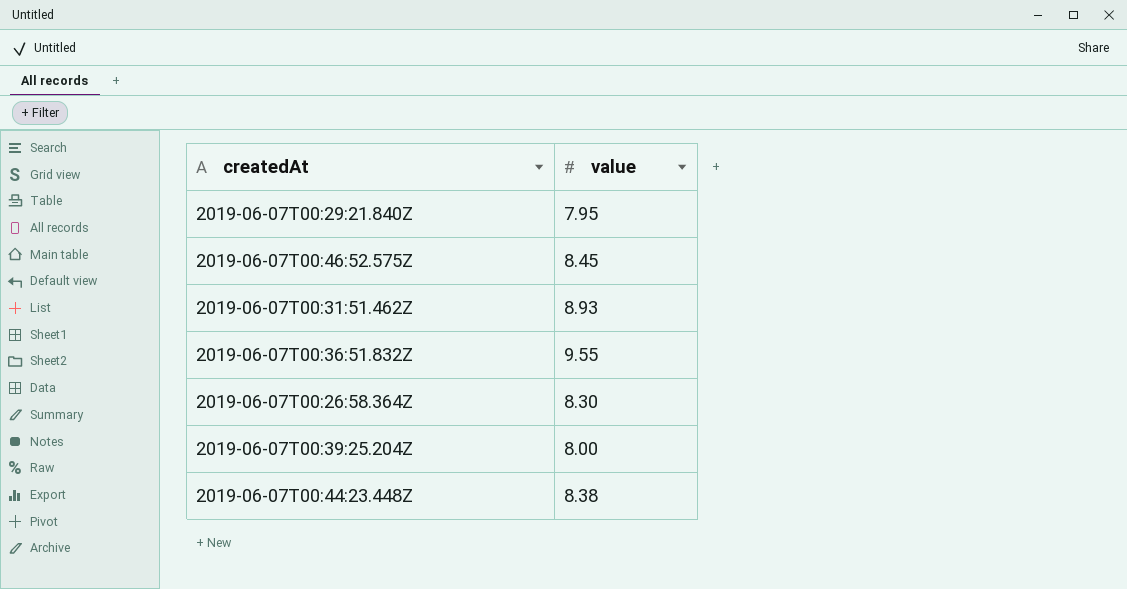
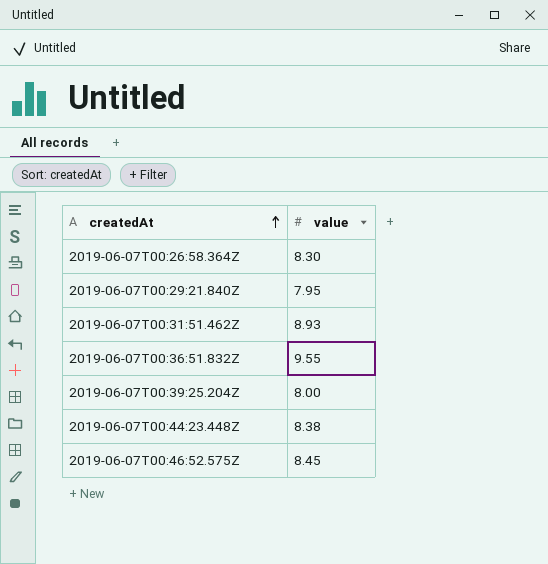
row order: none -> createdAt ascending

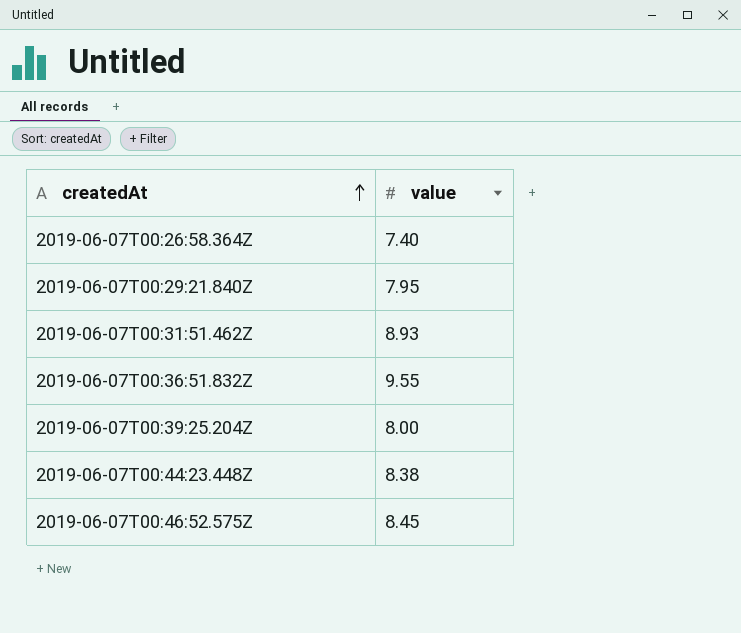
2019-06-07T00:26:58.364Z | value: 8.30 -> 7.40

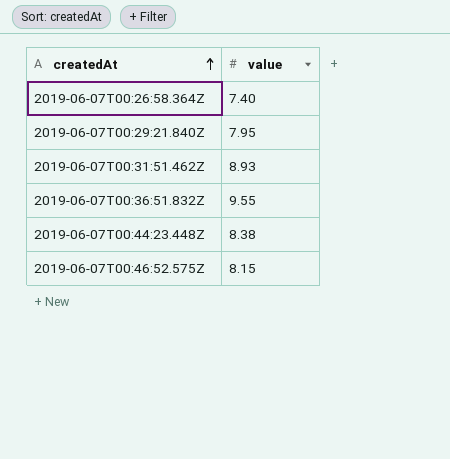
row 2019-06-07T00:39:25.204Z: 8.00 -> none
2019-06-07T00:46:52.575Z | value: 8.45 -> 8.15

